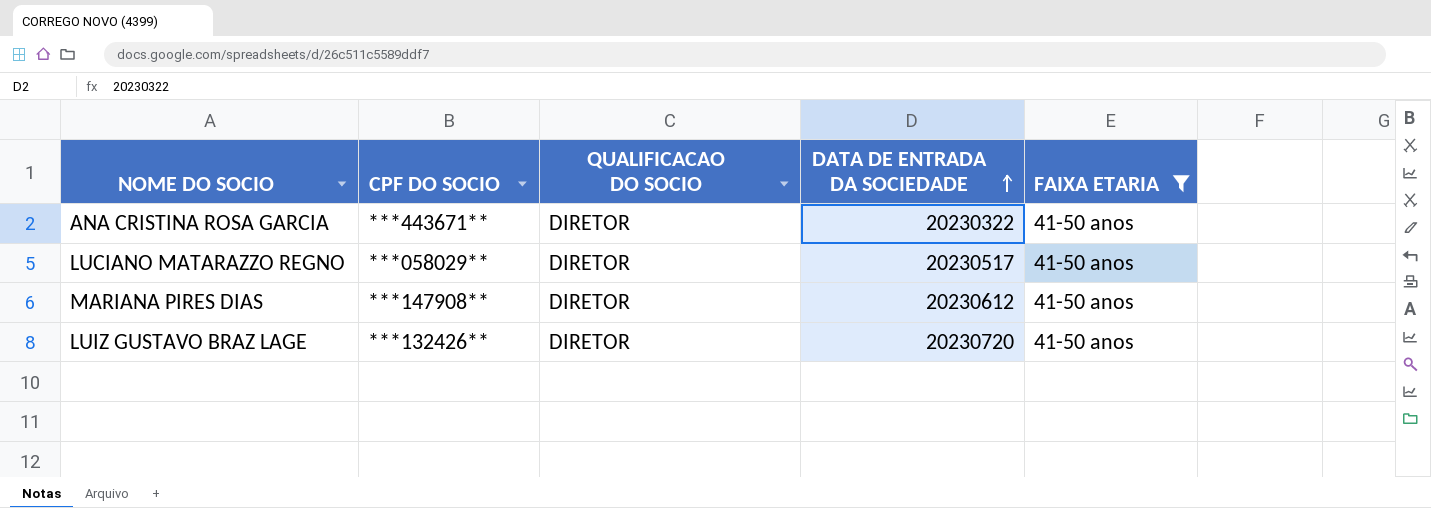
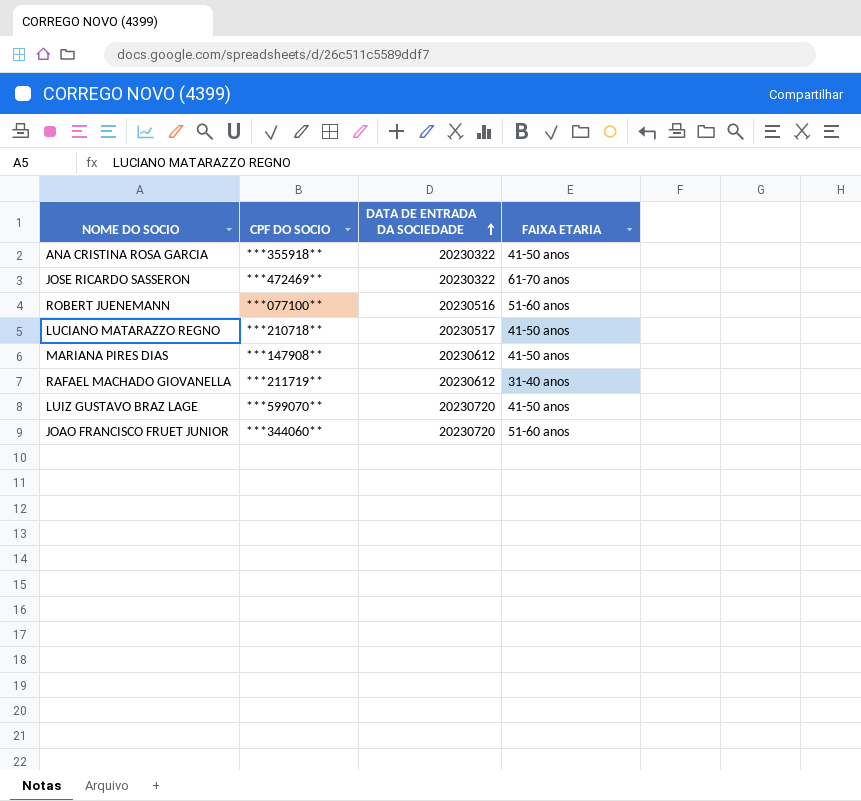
filter: FAIXA ETARIA = 41-50 anos -> none
column QUALIFICACAO DO SOCIO | position: 3 -> none
ANA CRISTINA ROSA GARCIA | CPF DO SOCIO: ***443671** -> ***355918**
LUCIANO MATARAZZO REGNO | CPF DO SOCIO: ***058029** -> ***210718**
LUIZ GUSTAVO BRAZ LAGE | CPF DO SOCIO: ***132426** -> ***599070**

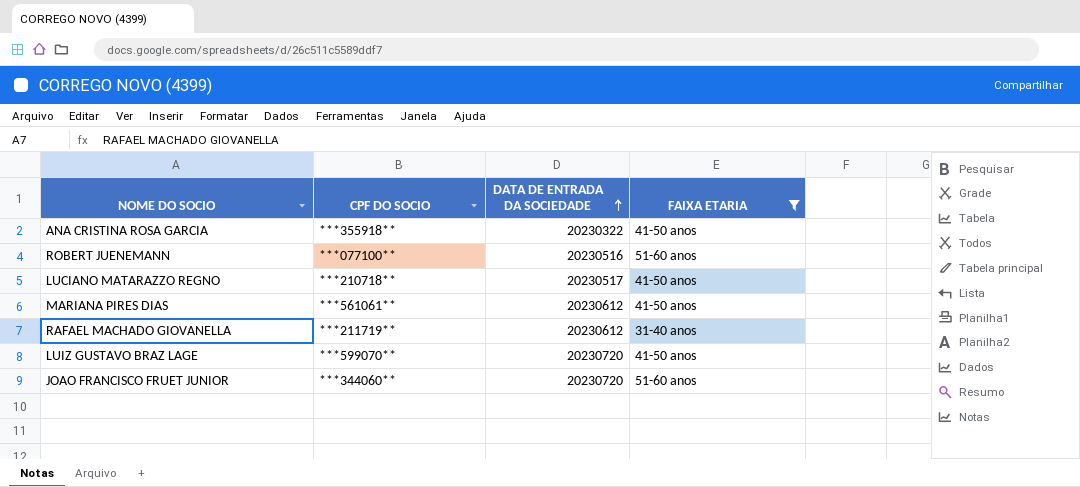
filter: none -> FAIXA ETARIA != 61-70 anos
MARIANA PIRES DIAS | CPF DO SOCIO: ***147908** -> ***561061**

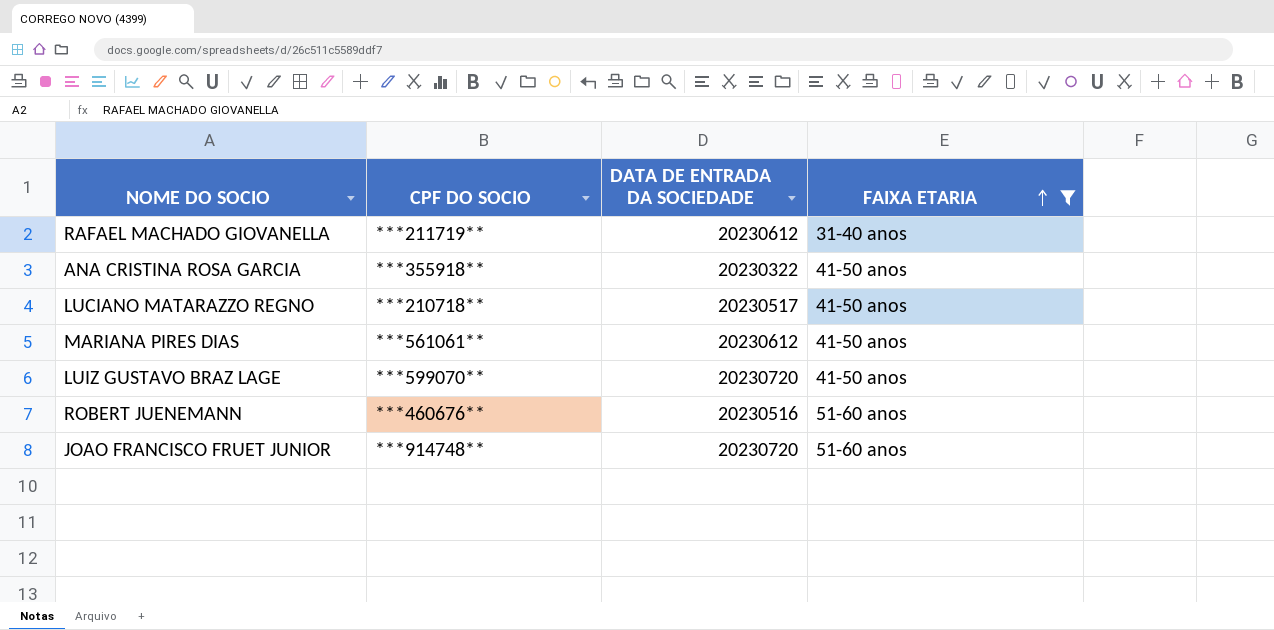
row order: DATA DE ENTRADA DA SOCIEDADE ascending -> FAIXA ETARIA ascending
ROBERT JUENEMANN | CPF DO SOCIO: ***077100** -> ***460676**
JOAO FRANCISCO FRUET JUNIOR | CPF DO SOCIO: ***344060** -> ***914748**

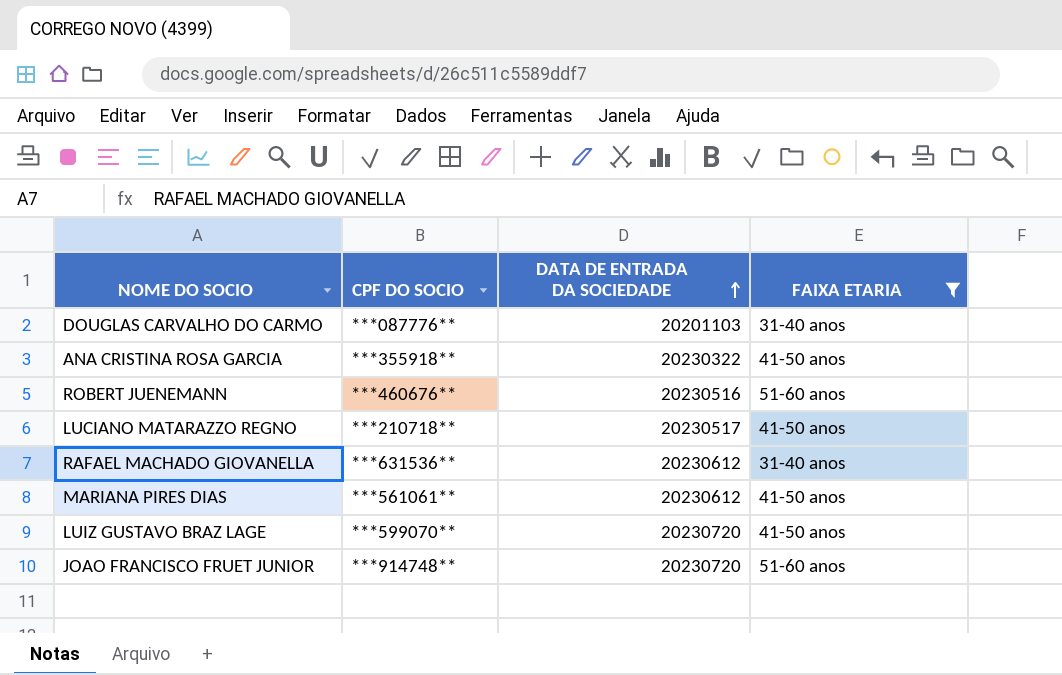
row order: FAIXA ETARIA ascending -> DATA DE ENTRADA DA SOCIEDADE ascending
row DOUGLAS CARVALHO DO CARMO: none -> ***087776** | 20201103 | 31-40 anos
RAFAEL MACHADO GIOVANELLA | CPF DO SOCIO: ***211719** -> ***631536**

